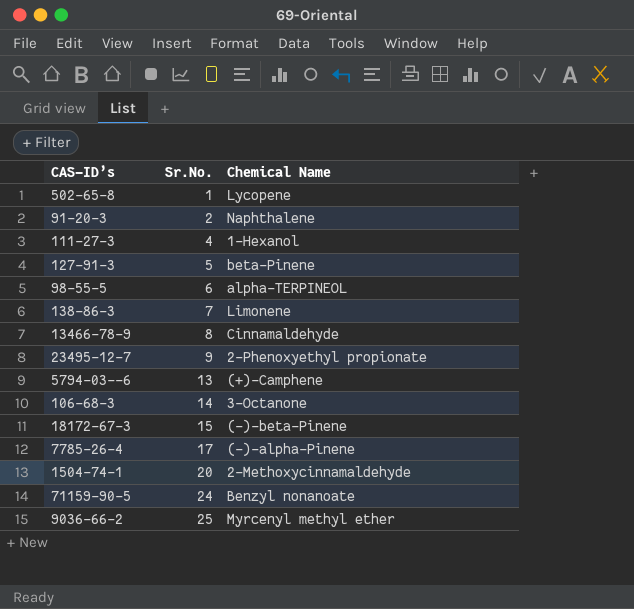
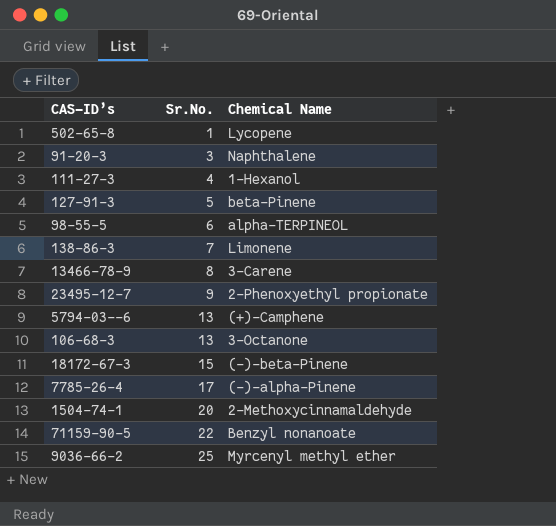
91-20-3 | Sr.No.: 2 -> 3
13466-78-9 | Chemical Name: Cinnamaldehyde -> 3-Carene
106-68-3 | Sr.No.: 14 -> 13
71159-90-5 | Sr.No.: 24 -> 22

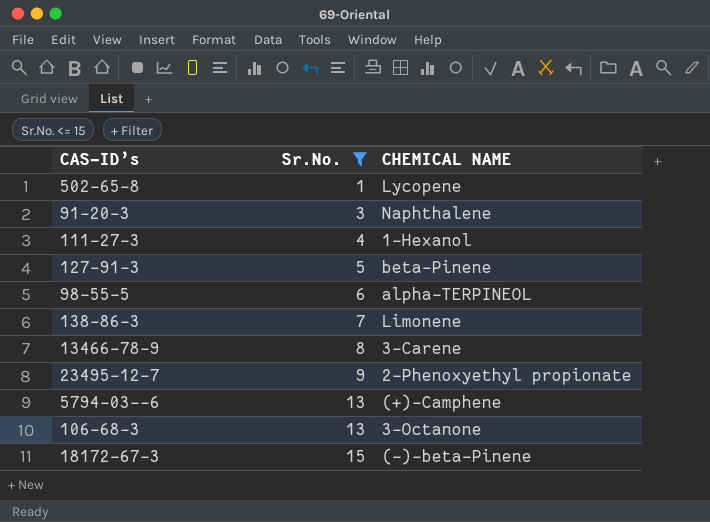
filter: none -> Sr.No. <= 15
column name: Chemical Name -> CHEMICAL NAME

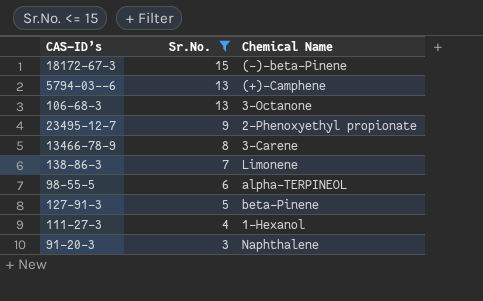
row order: Sr.No. ascending -> Sr.No. descending
column name: CHEMICAL NAME -> Chemical Name
row 502-65-8: 1 | Lycopene -> none

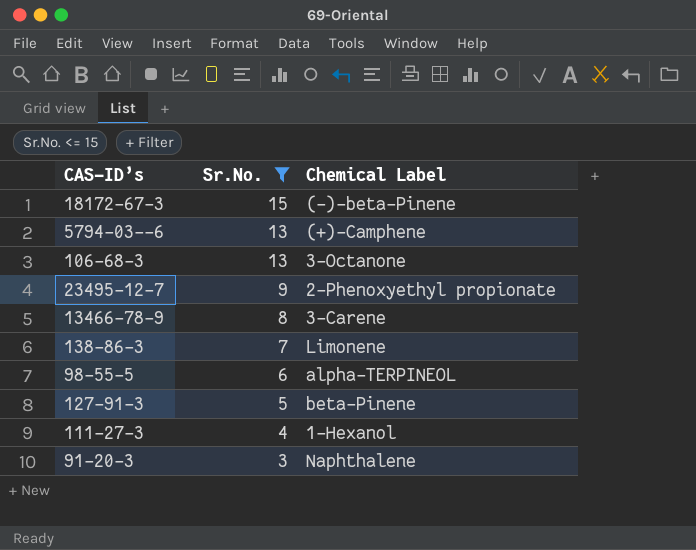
column name: Chemical Name -> Chemical Label

